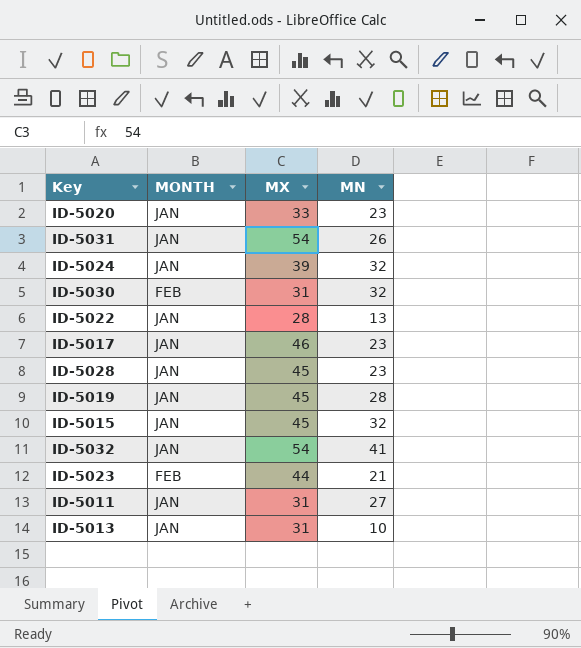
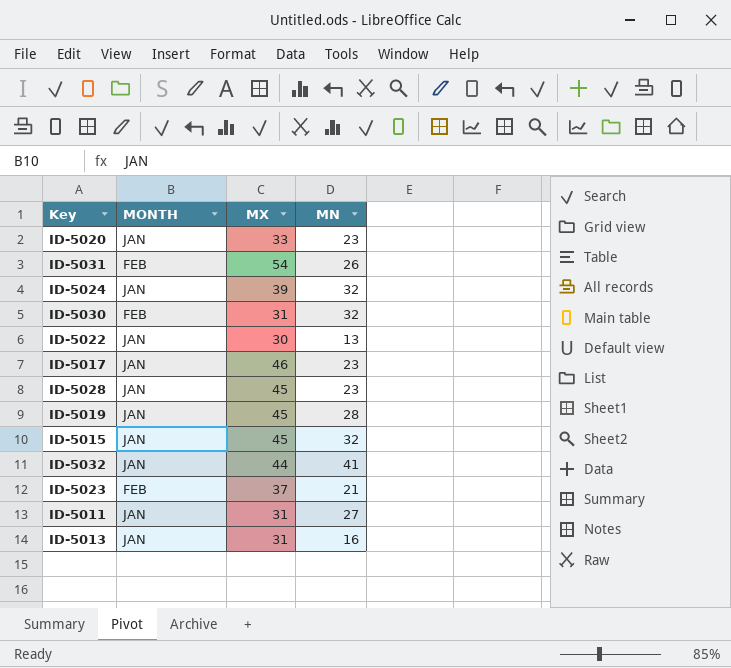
ID-5031 | MONTH: JAN -> FEB
ID-5022 | MX: 28 -> 30
ID-5032 | MX: 54 -> 44
ID-5023 | MX: 44 -> 37
ID-5013 | MN: 10 -> 16

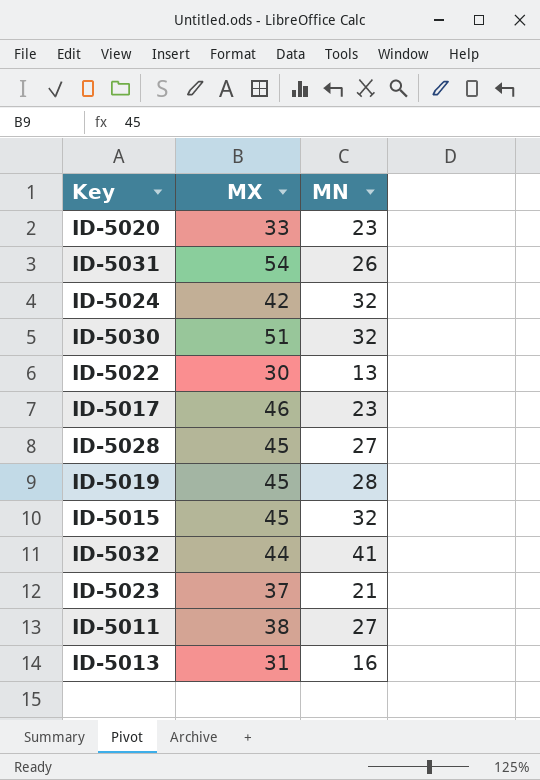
column MONTH | position: 2 -> none
ID-5024 | MX: 39 -> 42
ID-5030 | MX: 31 -> 51
ID-5028 | MN: 23 -> 27
ID-5011 | MX: 31 -> 38

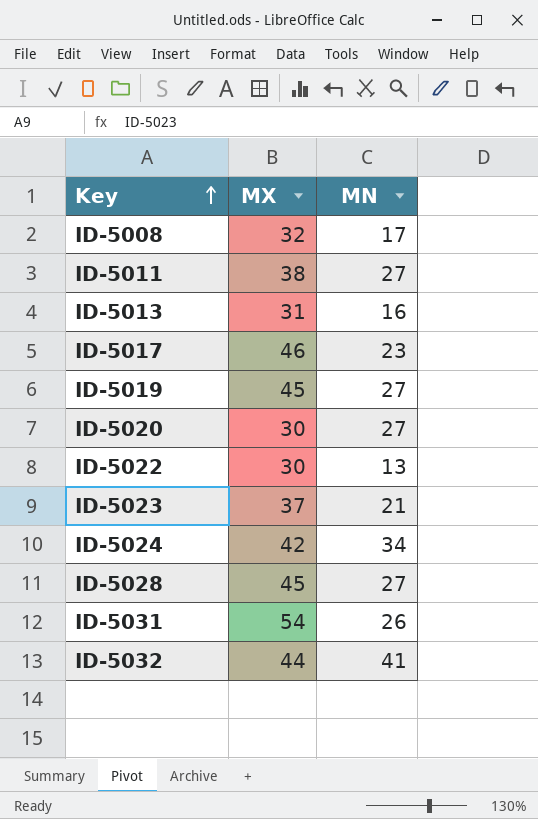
row order: none -> Key ascending
row ID-5030: 51 | 32 -> none
row ID-5015: 45 | 32 -> none
row ID-5008: none -> 32 | 17
ID-5019 | MN: 28 -> 27
ID-5020 | MX: 33 -> 30
ID-5020 | MN: 23 -> 27
ID-5024 | MN: 32 -> 34

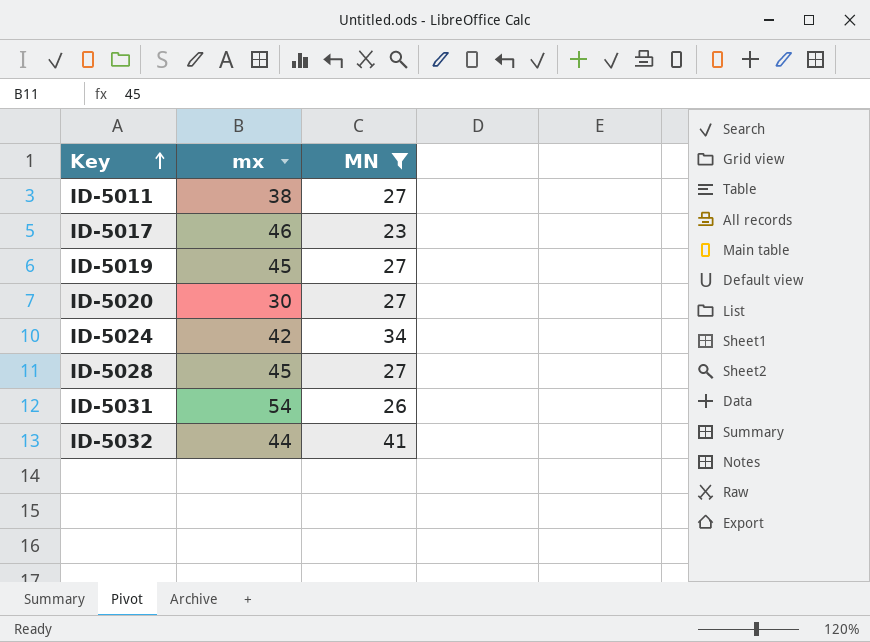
filter: none -> MN >= 23
column name: MX -> mx

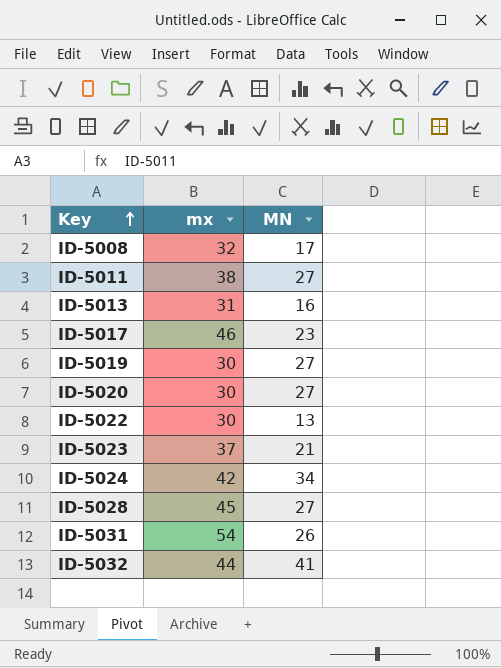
filter: MN >= 23 -> none
ID-5019 | mx: 45 -> 30

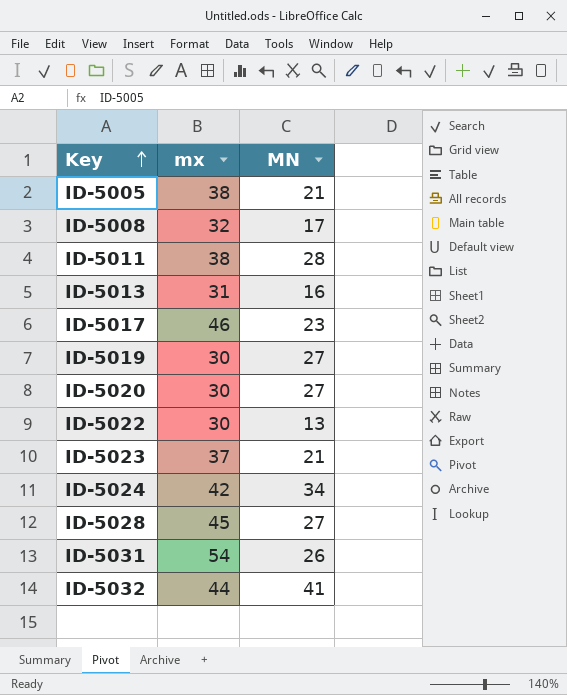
row ID-5005: none -> 38 | 21
ID-5011 | MN: 27 -> 28

